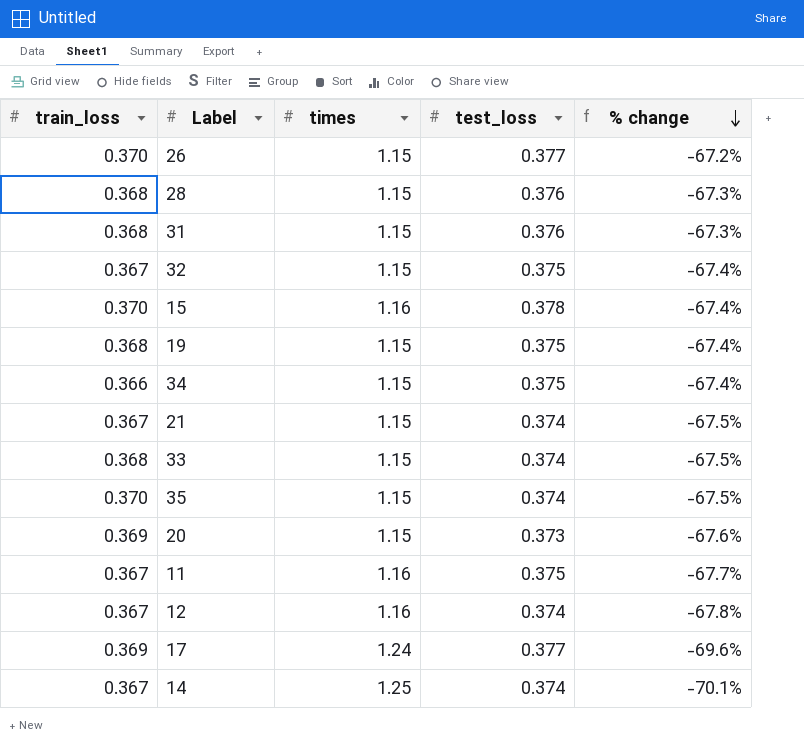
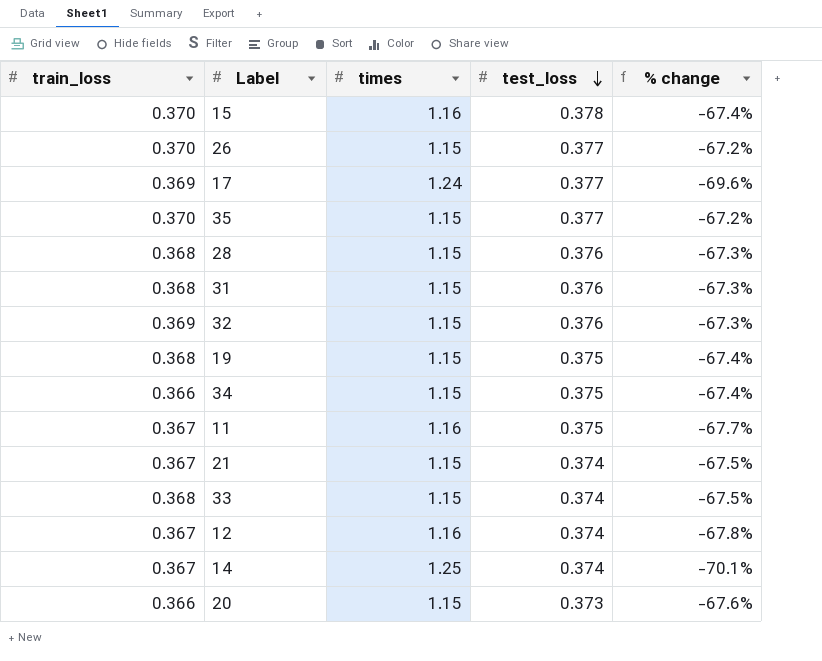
row order: % change descending -> test_loss descending
35 | test_loss: 0.374 -> 0.377
35 | % change: -67.5% -> -67.2%
32 | train_loss: 0.367 -> 0.369
32 | test_loss: 0.375 -> 0.376
32 | % change: -67.4% -> -67.3%
20 | train_loss: 0.369 -> 0.366

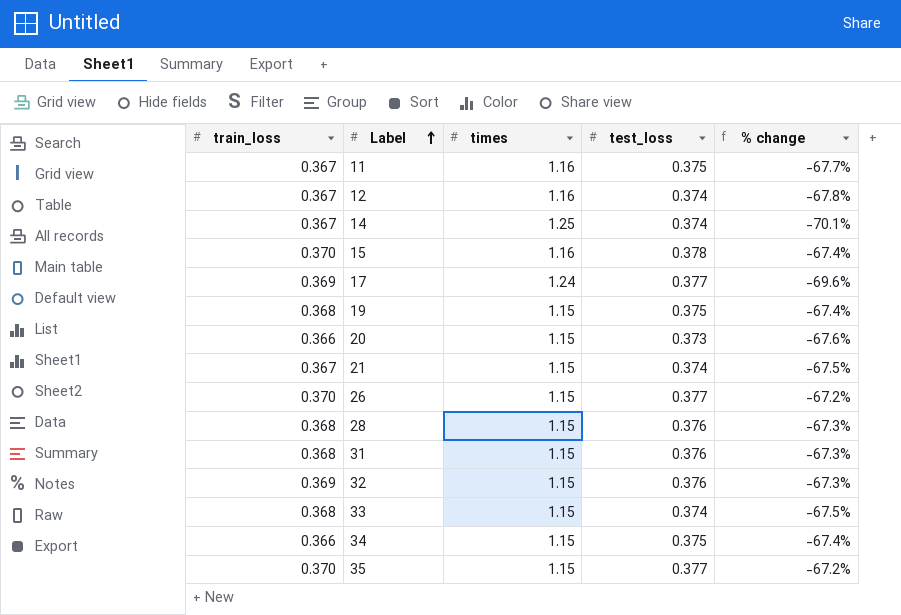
row order: test_loss descending -> Label ascending

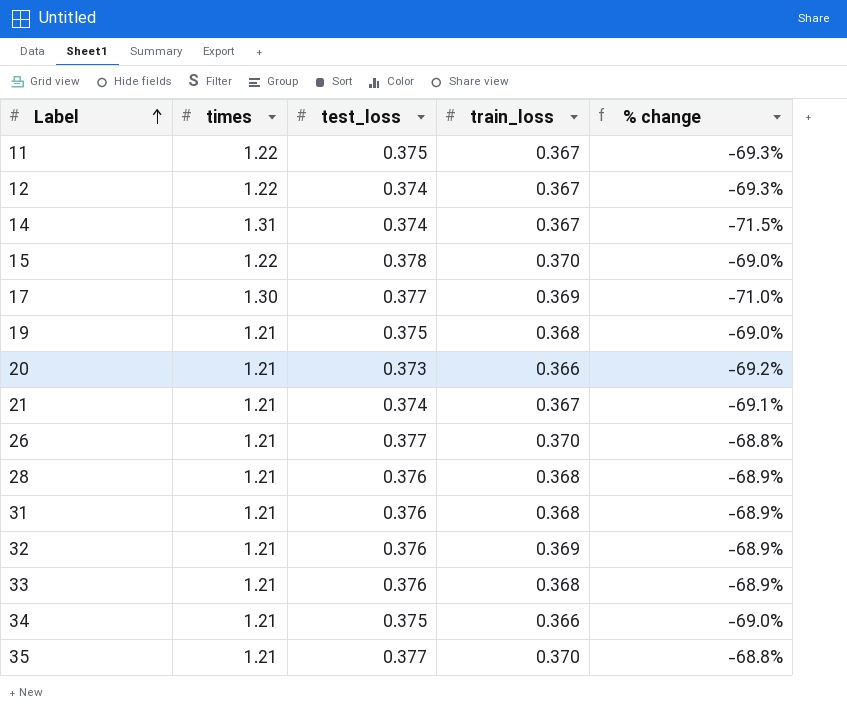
column train_loss | position: 1 -> 4
11 | times: 1.16 -> 1.22
11 | % change: -67.7% -> -69.3%
12 | times: 1.16 -> 1.22
12 | % change: -67.8% -> -69.3%
14 | times: 1.25 -> 1.31
14 | % change: -70.1% -> -71.5%
15 | times: 1.16 -> 1.22
15 | % change: -67.4% -> -69.0%
17 | times: 1.24 -> 1.30
17 | % change: -69.6% -> -71.0%
19 | times: 1.15 -> 1.21
19 | % change: -67.4% -> -69.0%
20 | times: 1.15 -> 1.21
20 | % change: -67.6% -> -69.2%
21 | times: 1.15 -> 1.21
21 | % change: -67.5% -> -69.1%
26 | times: 1.15 -> 1.21
26 | % change: -67.2% -> -68.8%
28 | times: 1.15 -> 1.21
28 | % change: -67.3% -> -68.9%
31 | times: 1.15 -> 1.21
31 | % change: -67.3% -> -68.9%
32 | times: 1.15 -> 1.21
32 | % change: -67.3% -> -68.9%
33 | times: 1.15 -> 1.21
33 | test_loss: 0.374 -> 0.376
33 | % change: -67.5% -> -68.9%
34 | times: 1.15 -> 1.21
34 | % change: -67.4% -> -69.0%
35 | times: 1.15 -> 1.21
35 | % change: -67.2% -> -68.8%

